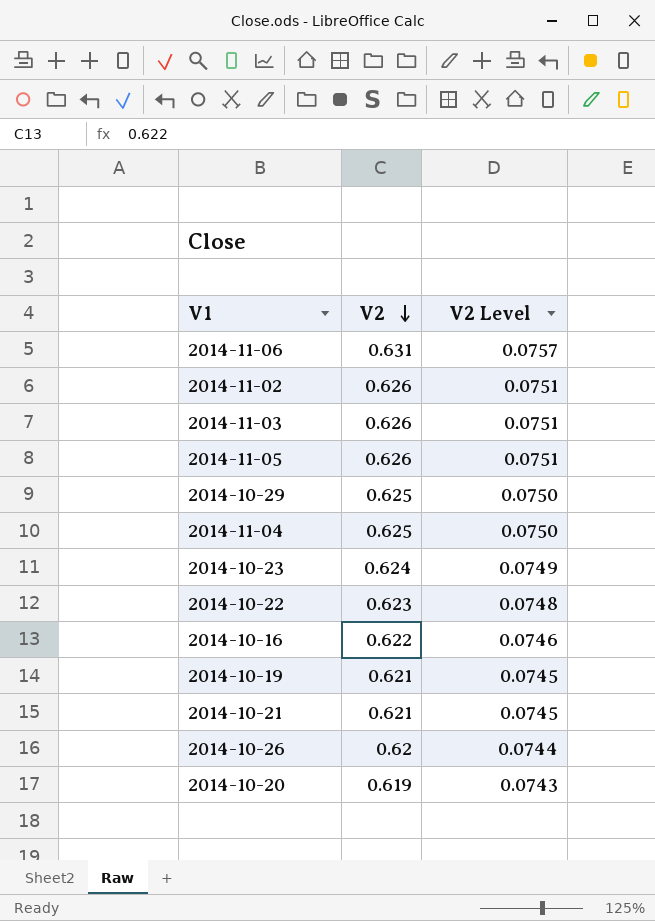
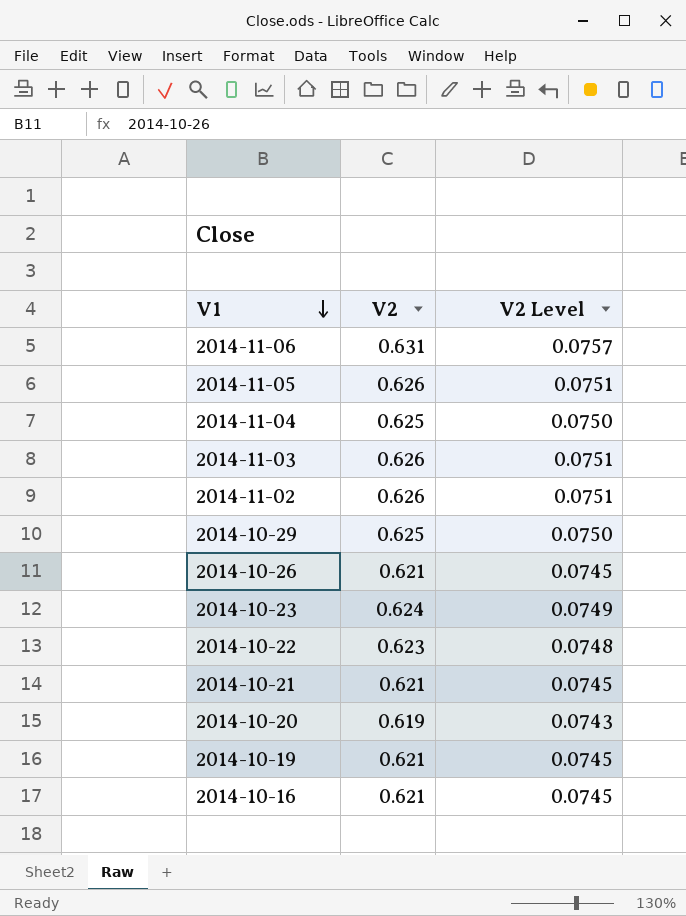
row order: V2 descending -> V1 descending
2014-10-26 | V2: 0.62 -> 0.621
2014-10-26 | V2 Level: 0.0744 -> 0.0745
2014-10-16 | V2: 0.622 -> 0.621
2014-10-16 | V2 Level: 0.0746 -> 0.0745

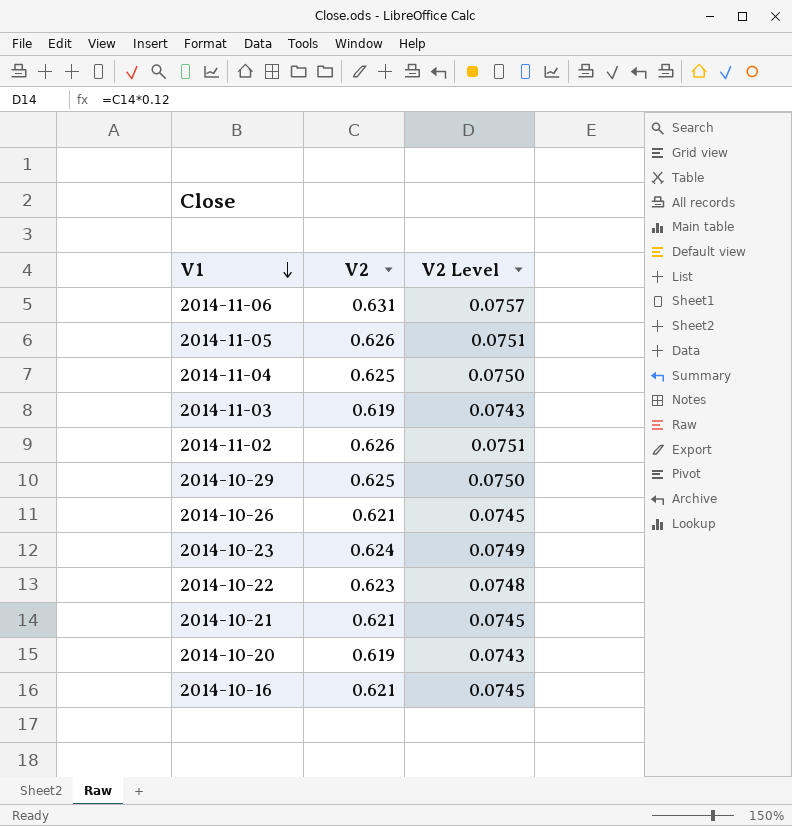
row 2014-10-19: 0.621 | 0.0745 -> none
2014-11-03 | V2: 0.626 -> 0.619
2014-11-03 | V2 Level: 0.0751 -> 0.0743

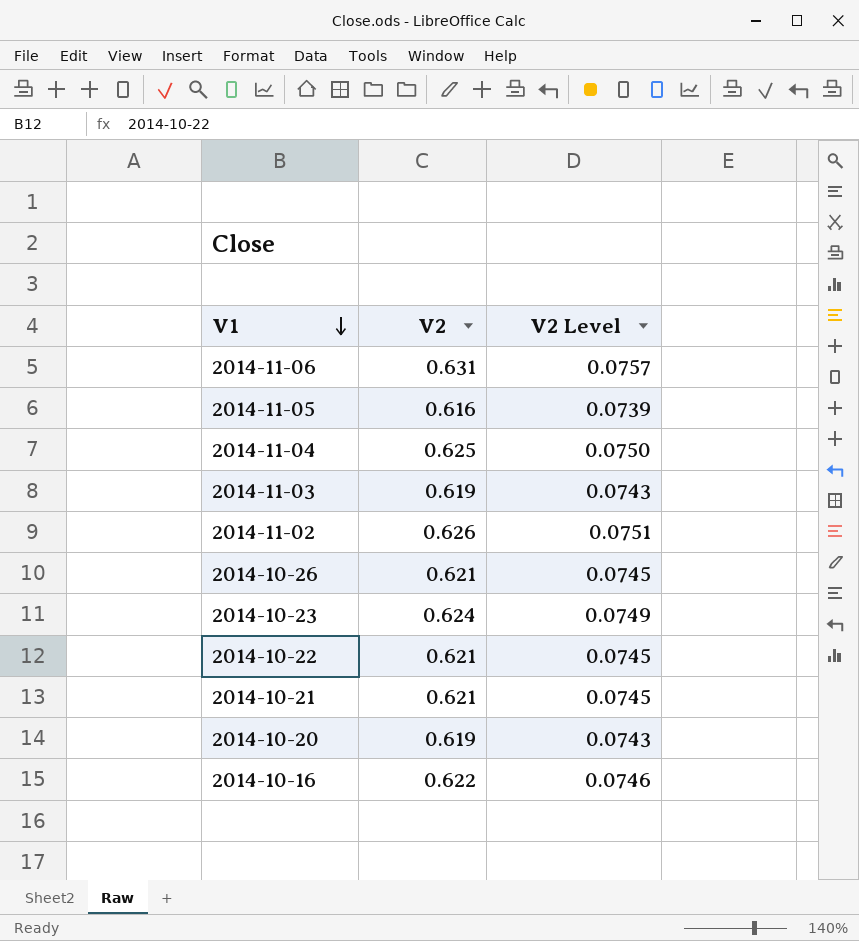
row 2014-10-29: 0.625 | 0.0750 -> none
2014-11-05 | V2: 0.626 -> 0.616
2014-11-05 | V2 Level: 0.0751 -> 0.0739
2014-10-22 | V2: 0.623 -> 0.621
2014-10-22 | V2 Level: 0.0748 -> 0.0745
2014-10-16 | V2: 0.621 -> 0.622
2014-10-16 | V2 Level: 0.0745 -> 0.0746

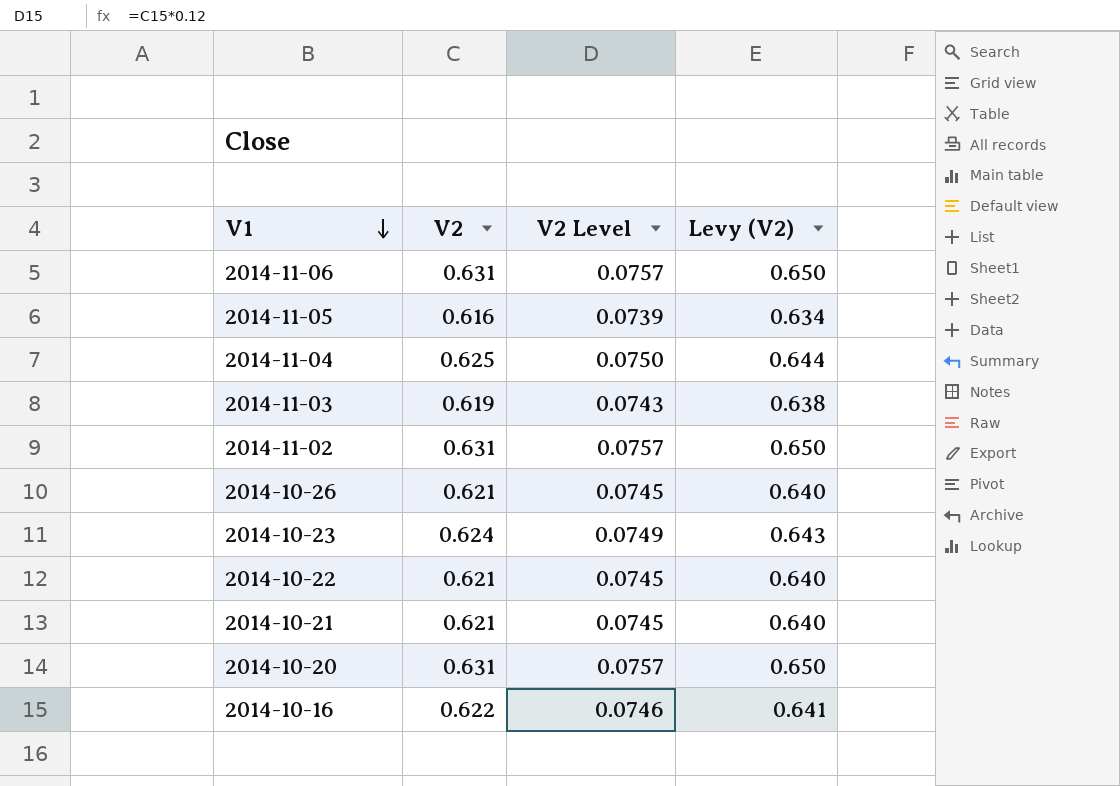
column Levy (V2) | formula: none -> [V2] * 1.03
2014-11-02 | V2: 0.626 -> 0.631
2014-11-02 | V2 Level: 0.0751 -> 0.0757
2014-10-20 | V2: 0.619 -> 0.631
2014-10-20 | V2 Level: 0.0743 -> 0.0757

